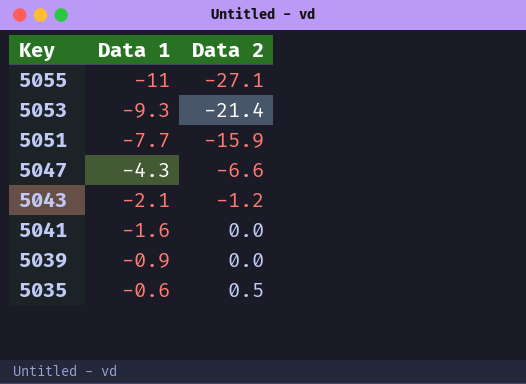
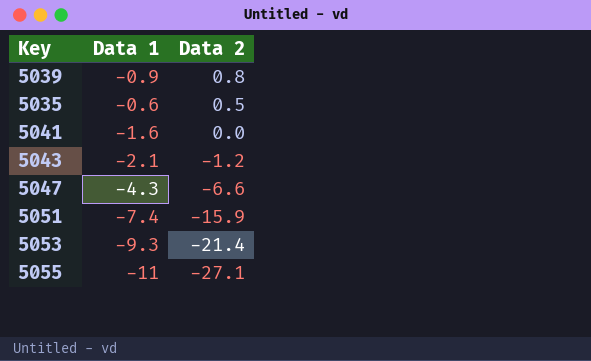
row order: Key descending -> Data 2 descending
5039 | Data 2: 0.0 -> 0.8
5051 | Data 1: -7.7 -> -7.4

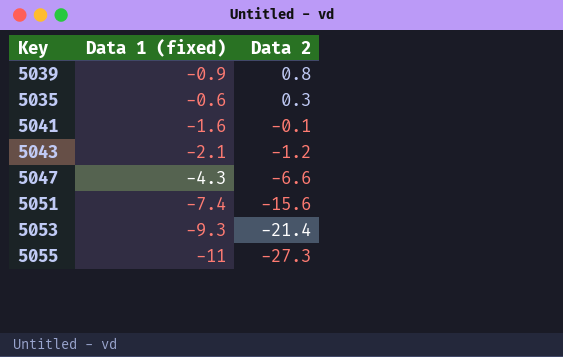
column name: Data 1 -> Data 1 (fixed)
5035 | Data 2: 0.5 -> 0.3
5041 | Data 2: 0.0 -> -0.1
5051 | Data 2: -15.9 -> -15.6
5055 | Data 2: -27.1 -> -27.3

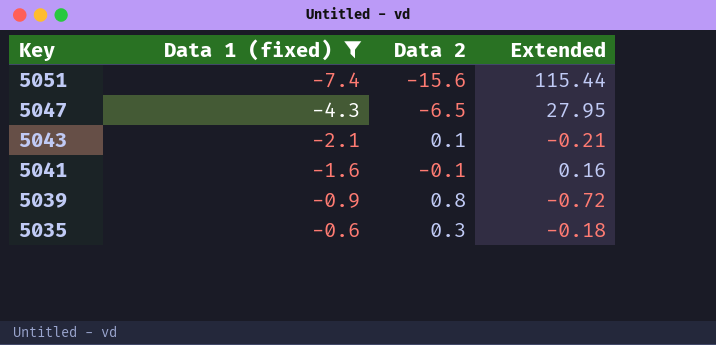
filter: none -> Data 1 (fixed) >= -7.4
row order: Data 2 descending -> Key descending
column Extended | formula: none -> [Data 1 (fixed)] * [Data 2]
5047 | Data 2: -6.6 -> -6.5
5043 | Data 2: -1.2 -> 0.1

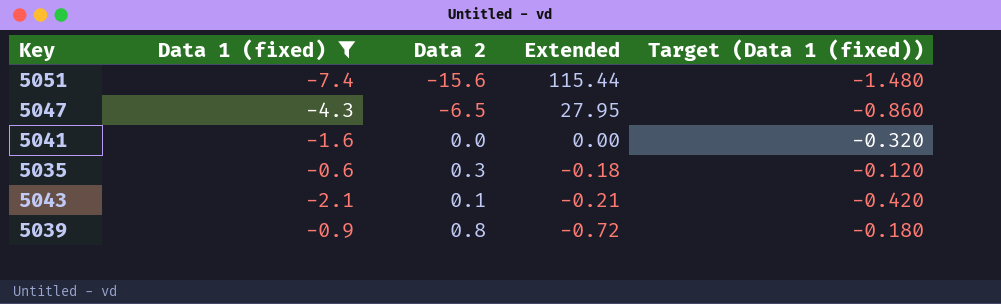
row order: Key descending -> Extended descending
column Target (Data 1 (fixed)) | formula: none -> [Data 1 (fixed)] * 0.2
5041 | Data 2: -0.1 -> 0.0
5041 | Extended: 0.16 -> 0.00

